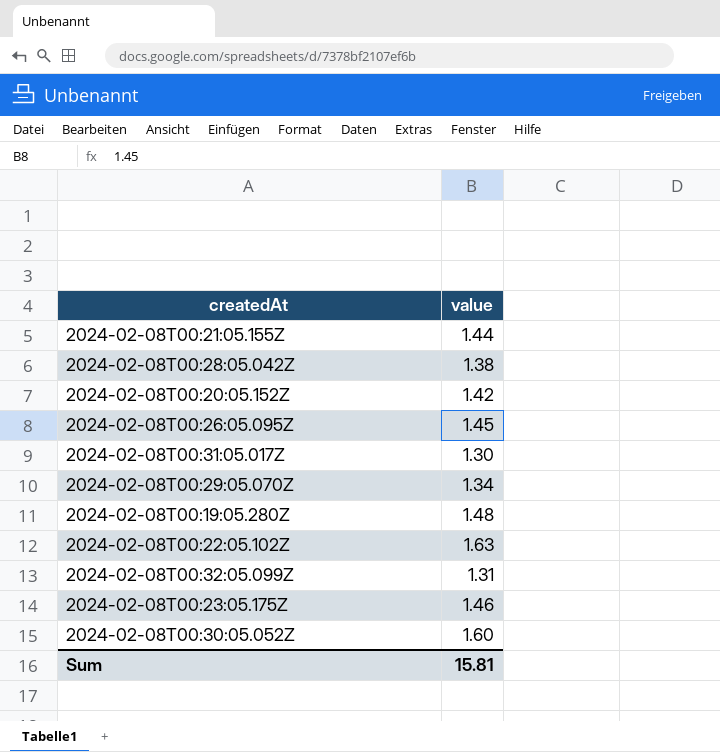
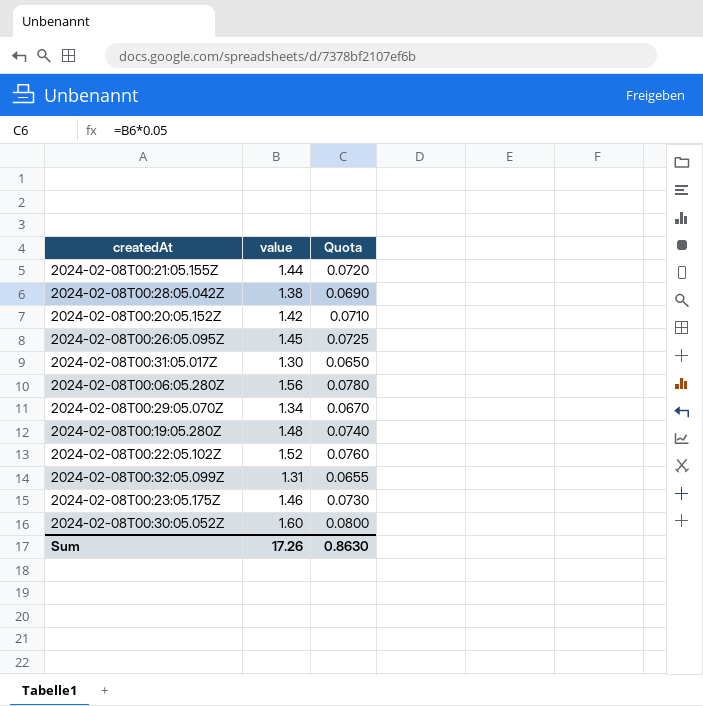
column Quota | formula: none -> [value] * 0.05
row 2024-02-08T00:06:05.280Z: none -> 1.56 | 0.0780
2024-02-08T00:22:05.102Z | value: 1.63 -> 1.52
Sum | value: 15.81 -> 17.26

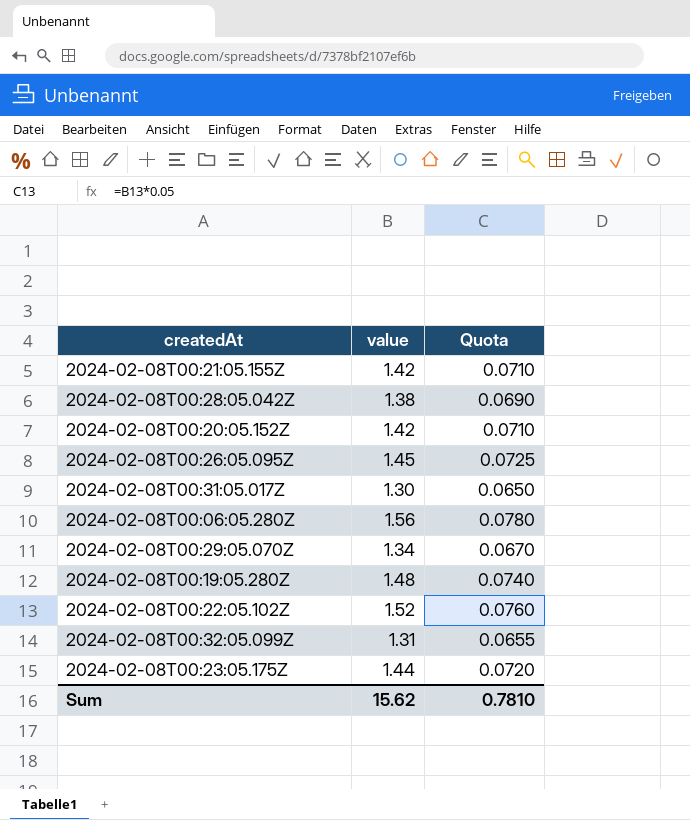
row 2024-02-08T00:30:05.052Z: 1.60 | 0.0800 -> none
2024-02-08T00:21:05.155Z | value: 1.44 -> 1.42
2024-02-08T00:21:05.155Z | Quota: 0.0720 -> 0.0710
2024-02-08T00:23:05.175Z | value: 1.46 -> 1.44
2024-02-08T00:23:05.175Z | Quota: 0.0730 -> 0.0720
Sum | value: 17.26 -> 15.62
Sum | Quota: 0.8630 -> 0.7810

